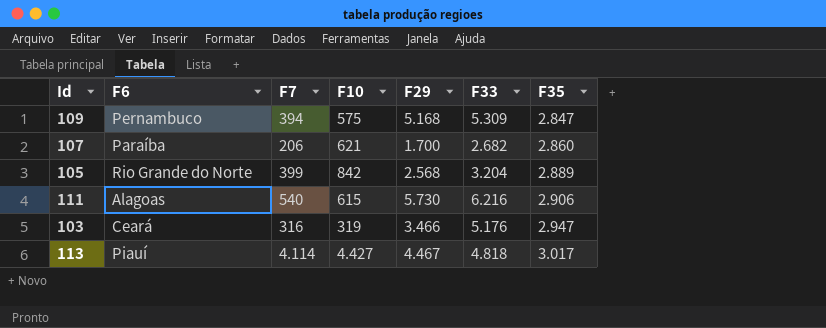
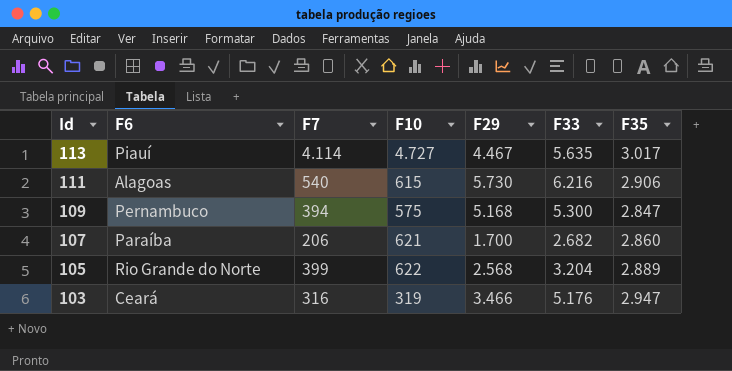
row order: F35 ascending -> Id descending
113 | F10: 4.427 -> 4.727
113 | F33: 4.818 -> 5.635
109 | F33: 5.309 -> 5.300
105 | F10: 842 -> 622

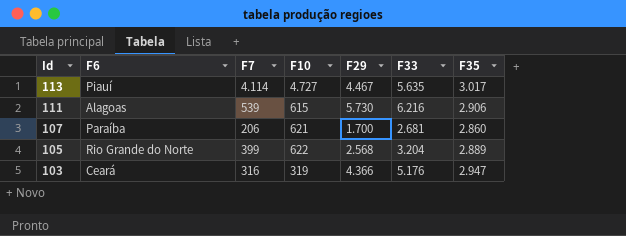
row 109: Pernambuco | 394 | 575 | 5.168 | 5.300 | 2.847 -> none
111 | F7: 540 -> 539
107 | F33: 2.682 -> 2.681
103 | F29: 3.466 -> 4.366

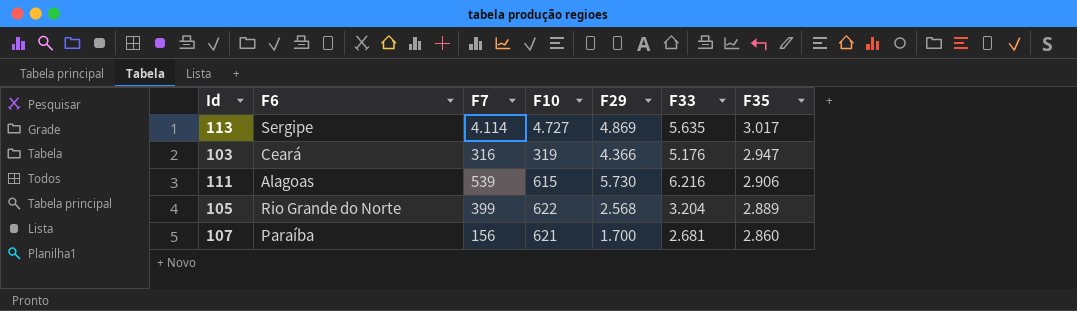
row order: Id descending -> F35 descending
113 | F6: Piauí -> Sergipe
113 | F29: 4.467 -> 4.869
107 | F7: 206 -> 156

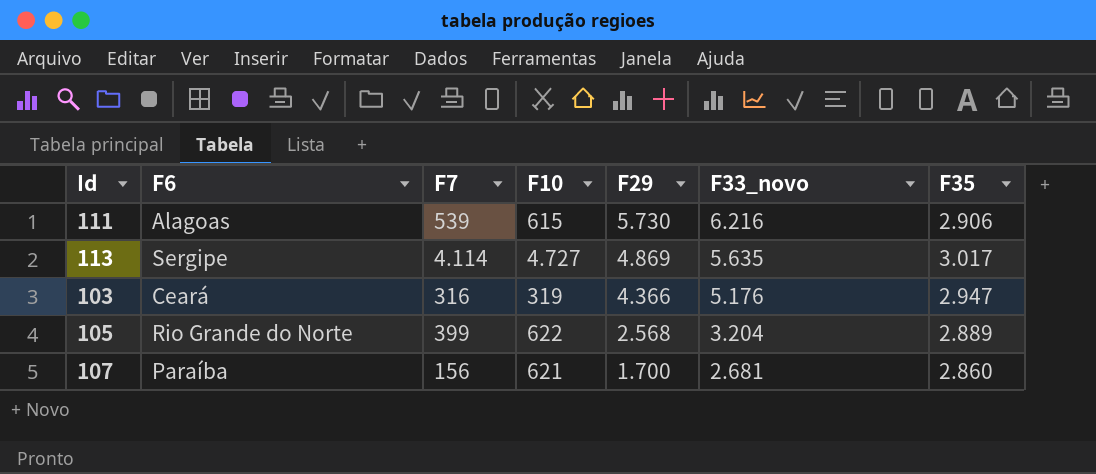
row order: F35 descending -> F29 descending
column name: F33 -> F33_novo

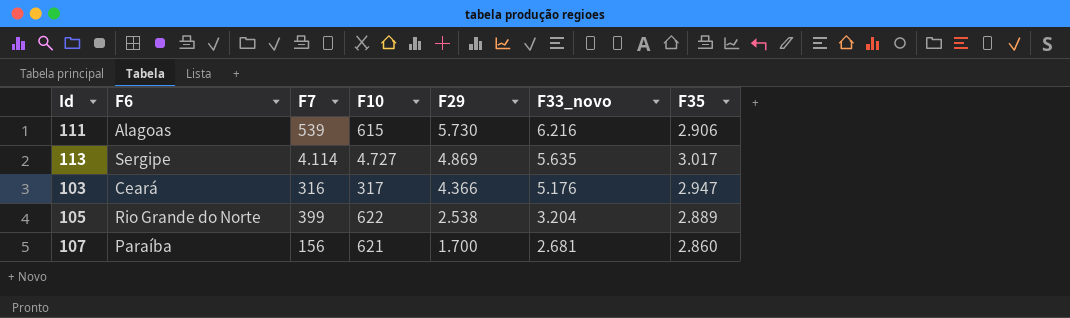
103 | F10: 319 -> 317
105 | F29: 2.568 -> 2.538

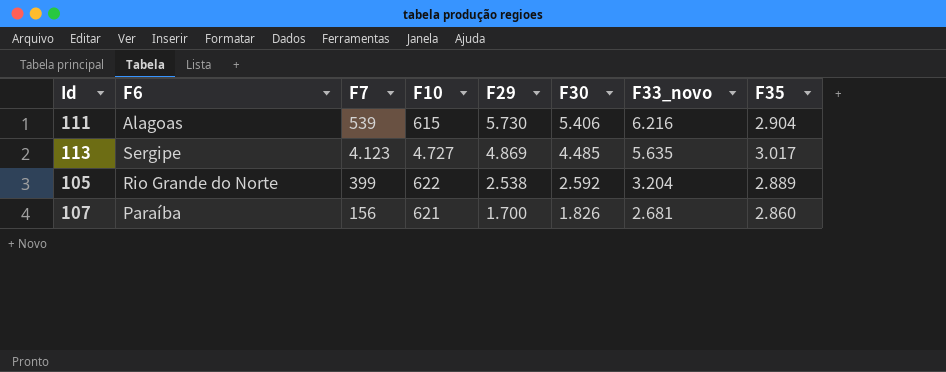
column F30 | position: none -> 6
row 103: Ceará | 316 | 317 | 4.366 | 5.176 | 2.947 -> none
111 | F35: 2.906 -> 2.904
113 | F7: 4.114 -> 4.123

